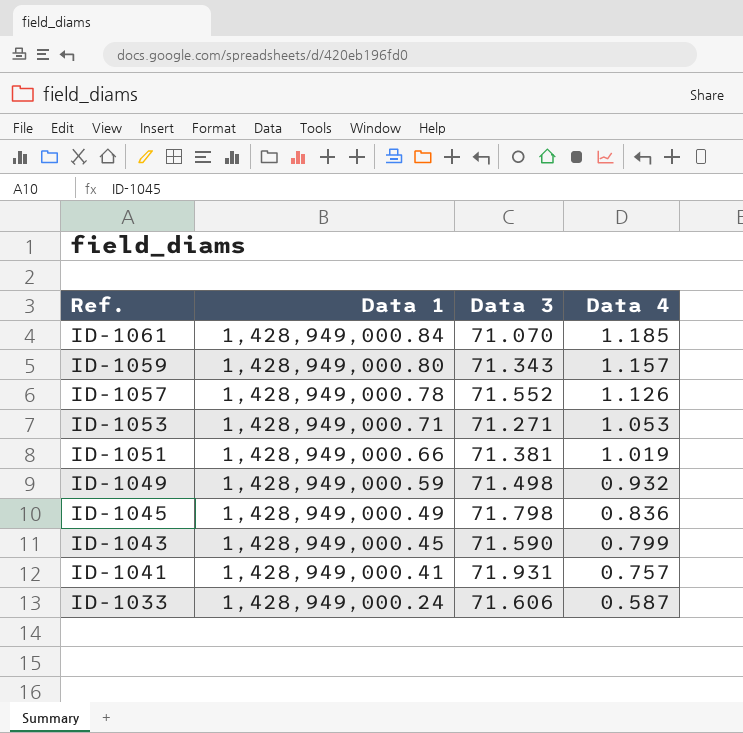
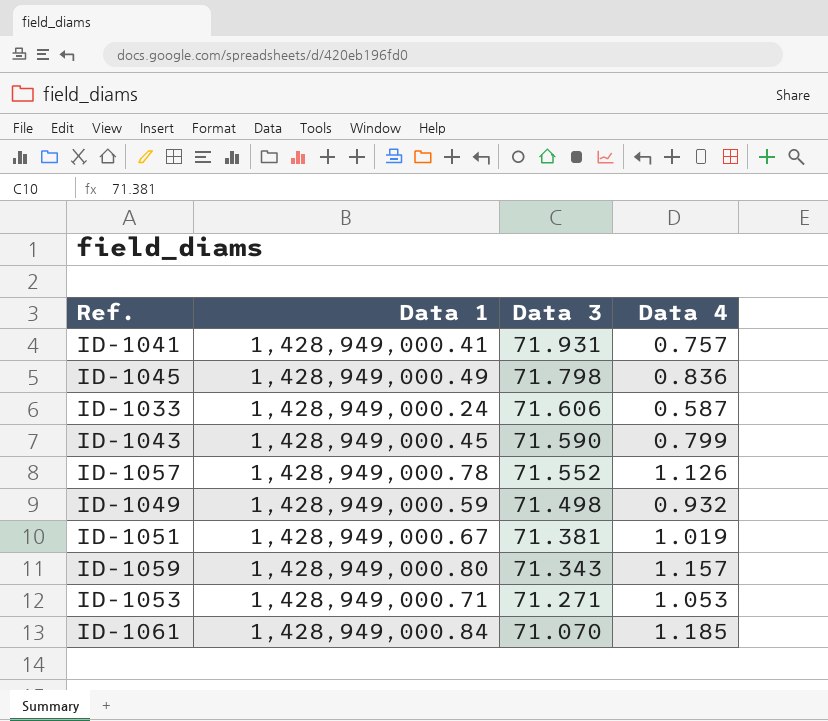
row order: Ref. descending -> Data 3 descending
ID-1051 | Data 1: 1,428,949,000.66 -> 1,428,949,000.67

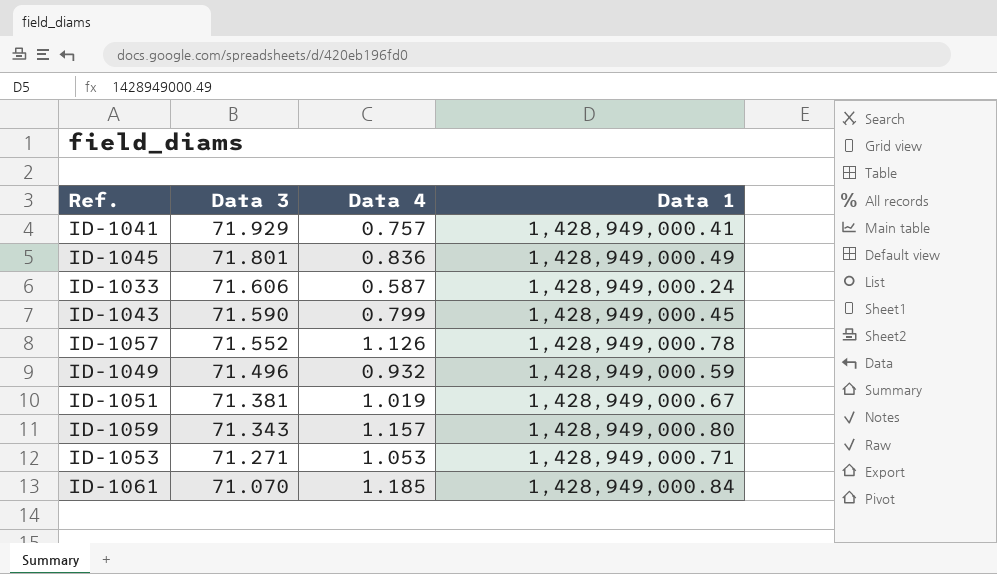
column Data 1 | position: 2 -> 4
ID-1041 | Data 3: 71.931 -> 71.929
ID-1045 | Data 3: 71.798 -> 71.801
ID-1049 | Data 3: 71.498 -> 71.496

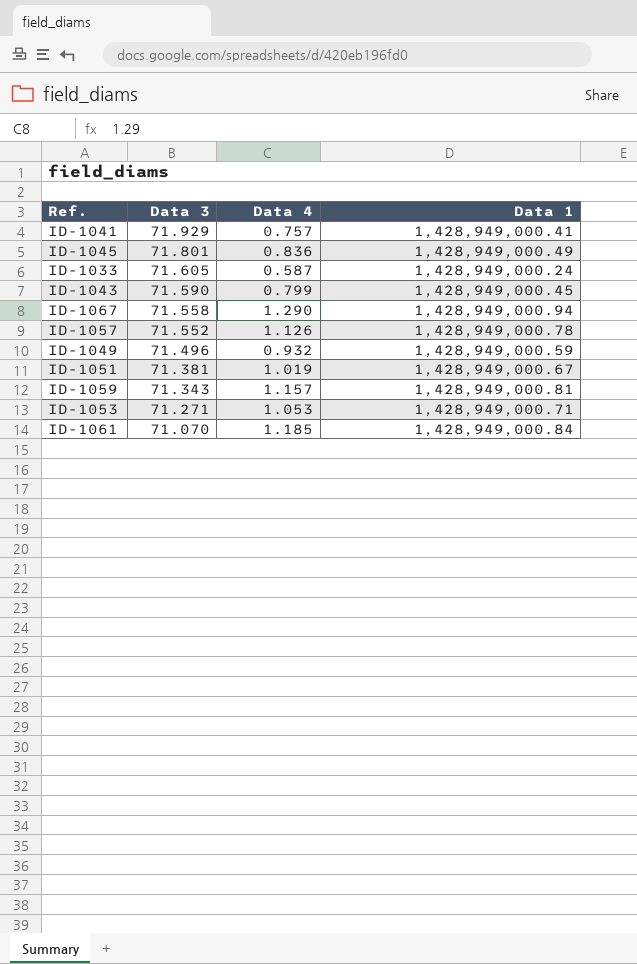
ID-1033 | Data 3: 71.606 -> 71.605
row ID-1067: none -> 71.558 | 1.290 | 1,428,949,000.94
ID-1059 | Data 1: 1,428,949,000.80 -> 1,428,949,000.81

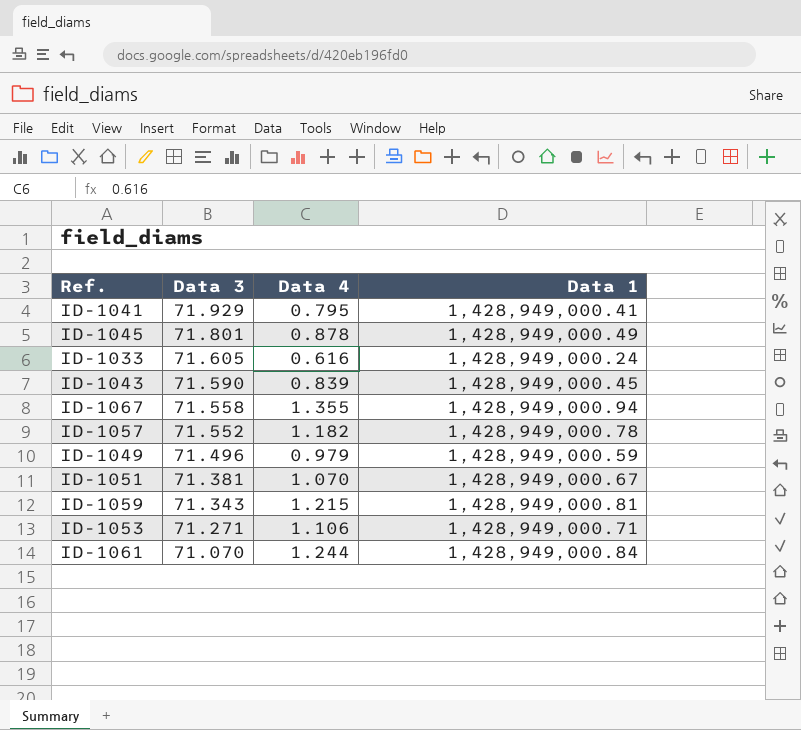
ID-1041 | Data 4: 0.757 -> 0.795
ID-1045 | Data 4: 0.836 -> 0.878
ID-1033 | Data 4: 0.587 -> 0.616
ID-1043 | Data 4: 0.799 -> 0.839
ID-1067 | Data 4: 1.290 -> 1.355
ID-1057 | Data 4: 1.126 -> 1.182
ID-1049 | Data 4: 0.932 -> 0.979
ID-1051 | Data 4: 1.019 -> 1.070
ID-1059 | Data 4: 1.157 -> 1.215
ID-1053 | Data 4: 1.053 -> 1.106
ID-1061 | Data 4: 1.185 -> 1.244

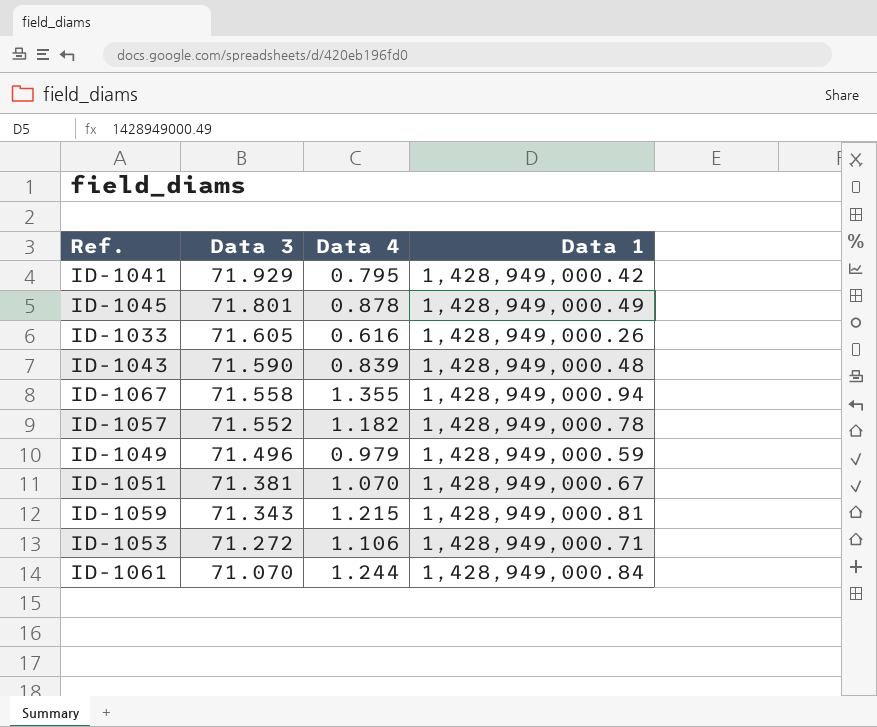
ID-1041 | Data 1: 1,428,949,000.41 -> 1,428,949,000.42
ID-1033 | Data 1: 1,428,949,000.24 -> 1,428,949,000.26
ID-1043 | Data 1: 1,428,949,000.45 -> 1,428,949,000.48
ID-1053 | Data 3: 71.271 -> 71.272

